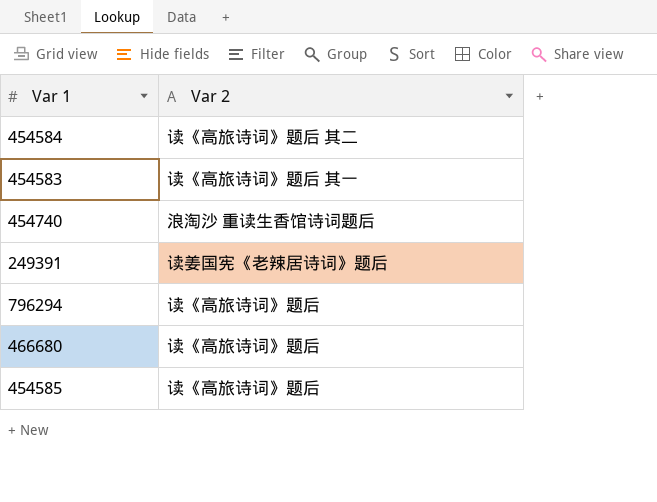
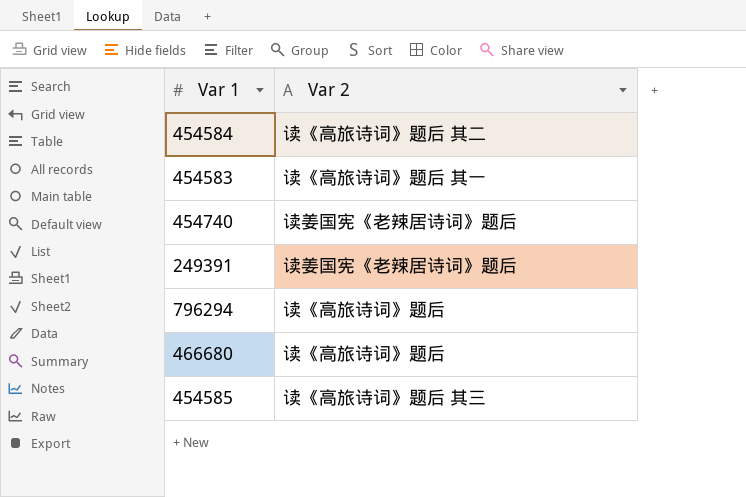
454740 | Var 2: 浪淘沙 重读生香馆诗词题后 -> 读姜国宪《老辣居诗词》题后
454585 | Var 2: 读《高旅诗词》题后 -> 读《高旅诗词》题后 其三

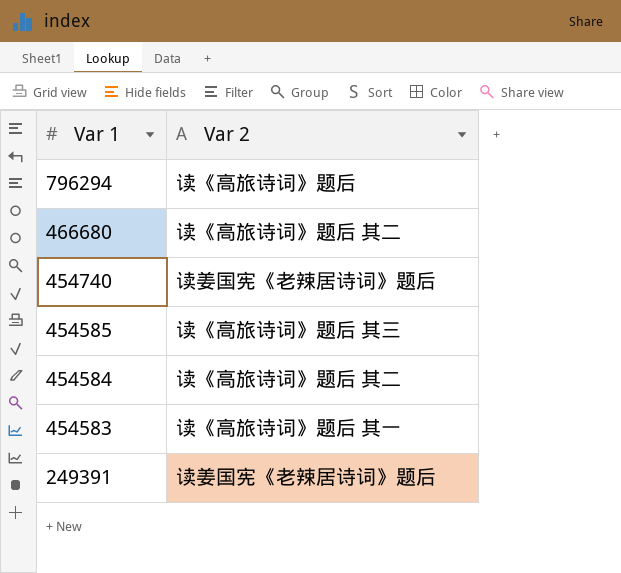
row order: none -> Var 1 descending
466680 | Var 2: 读《高旅诗词》题后 -> 读《高旅诗词》题后 其二

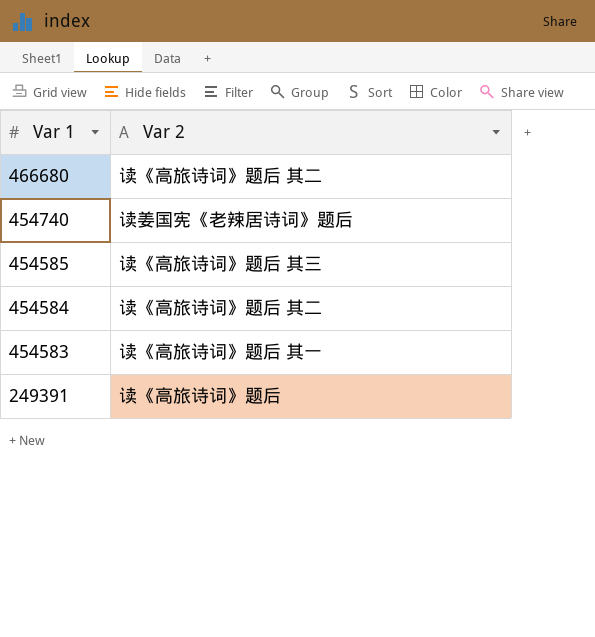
row 796294: 读《高旅诗词》题后 -> none
249391 | Var 2: 读姜国宪《老辣居诗词》题后 -> 读《高旅诗词》题后

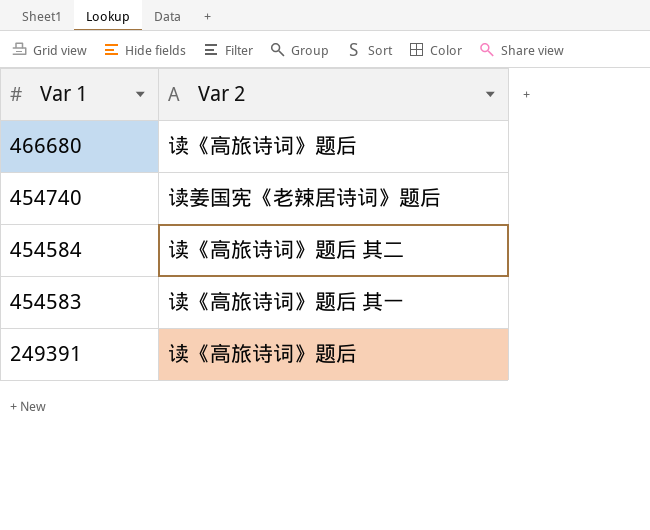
row 454585: 读《高旅诗词》题后 其三 -> none
466680 | Var 2: 读《高旅诗词》题后 其二 -> 读《高旅诗词》题后

